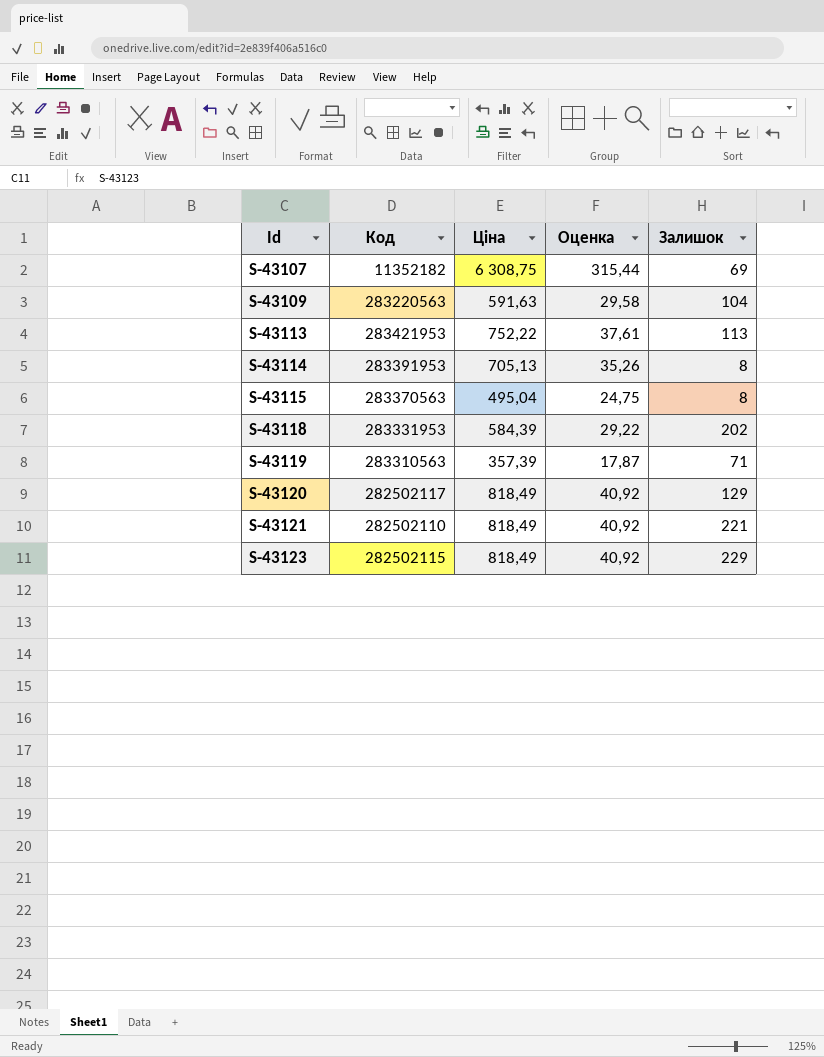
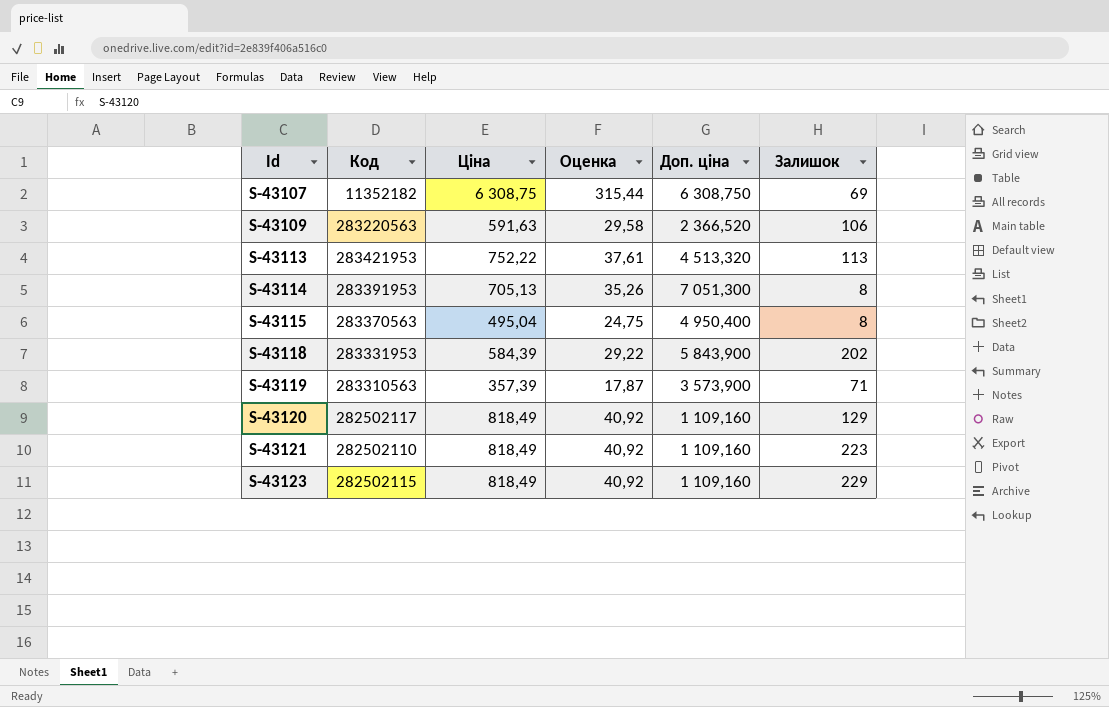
column Доп. ціна | position: none -> 5
S-43109 | Залишок: 104 -> 106
S-43121 | Залишок: 221 -> 223

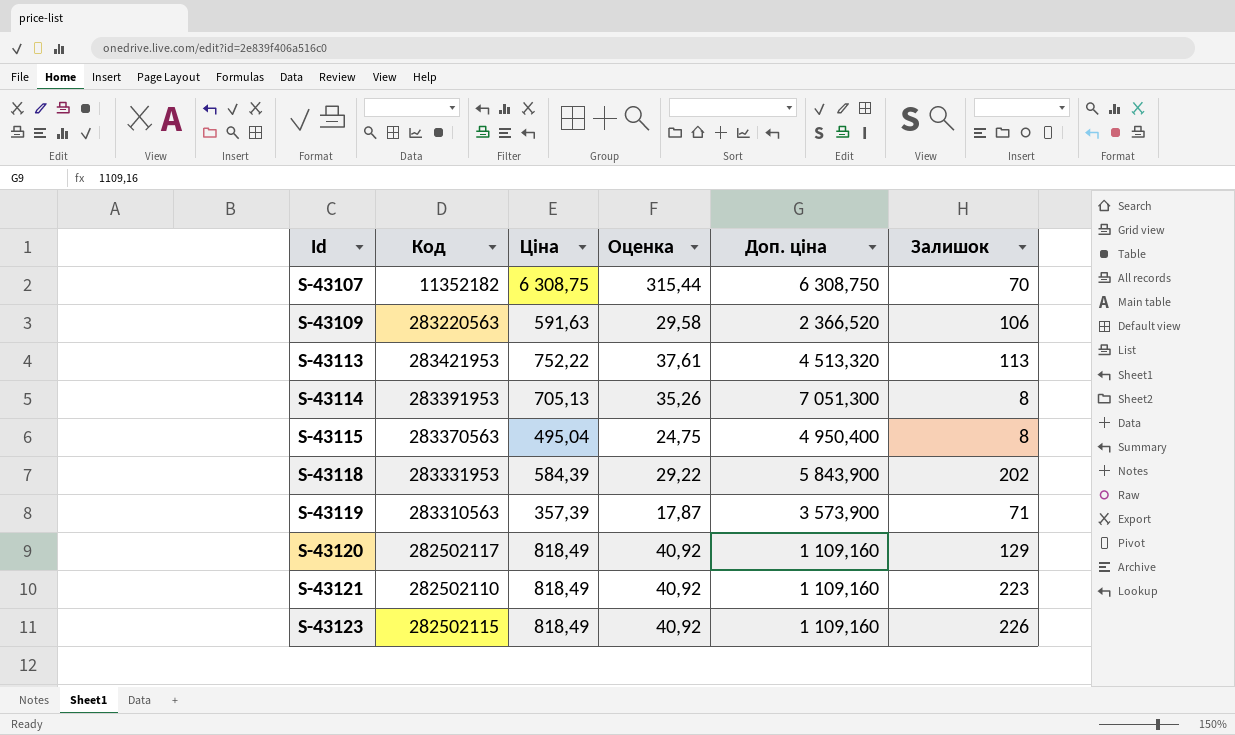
S-43107 | Залишок: 69 -> 70
S-43123 | Залишок: 229 -> 226

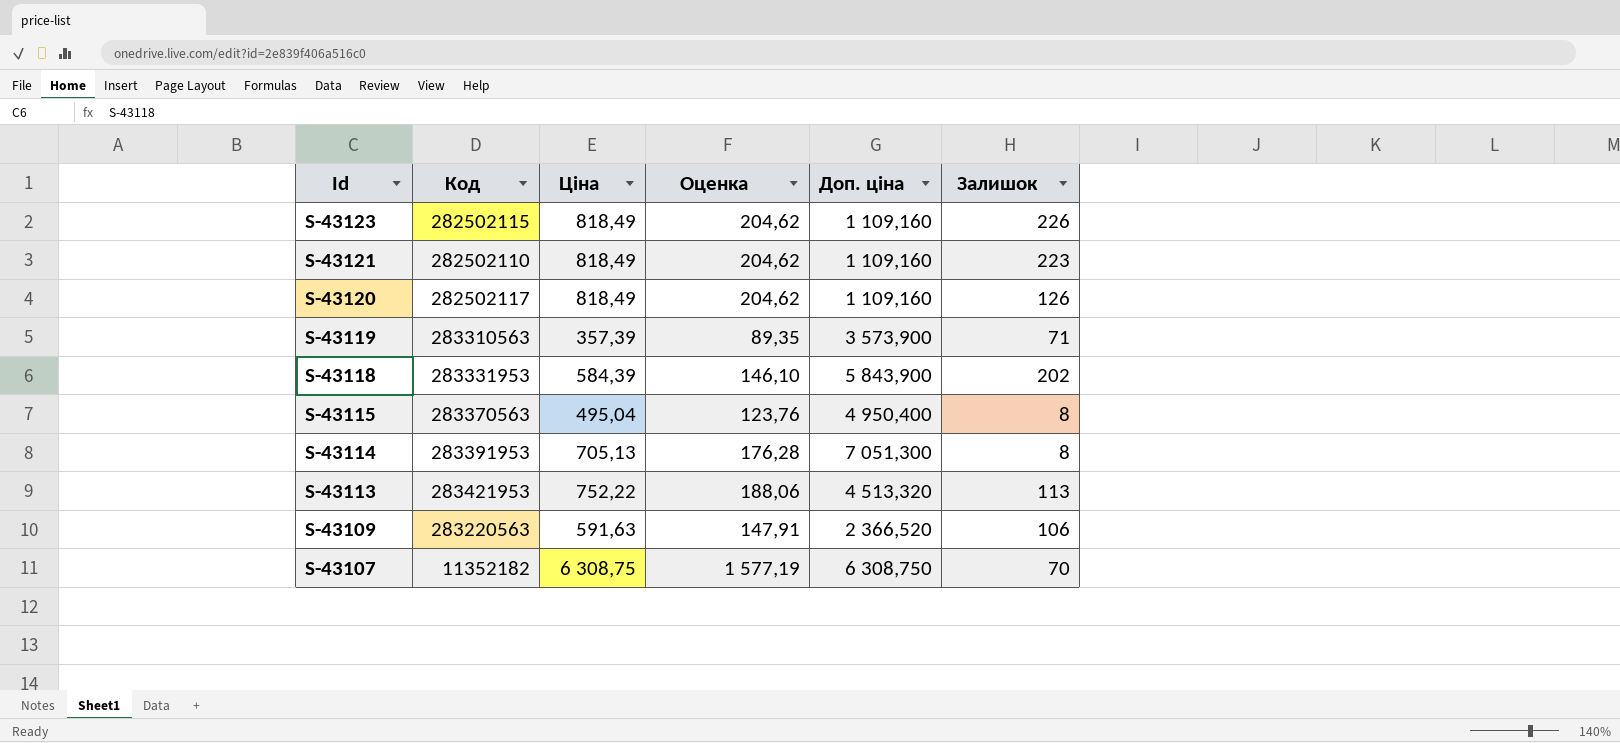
row order: Id ascending -> Id descending
column Оценка | formula: [Ціна] * 0,05 -> [Ціна] * 0,25
S-43120 | Залишок: 129 -> 126

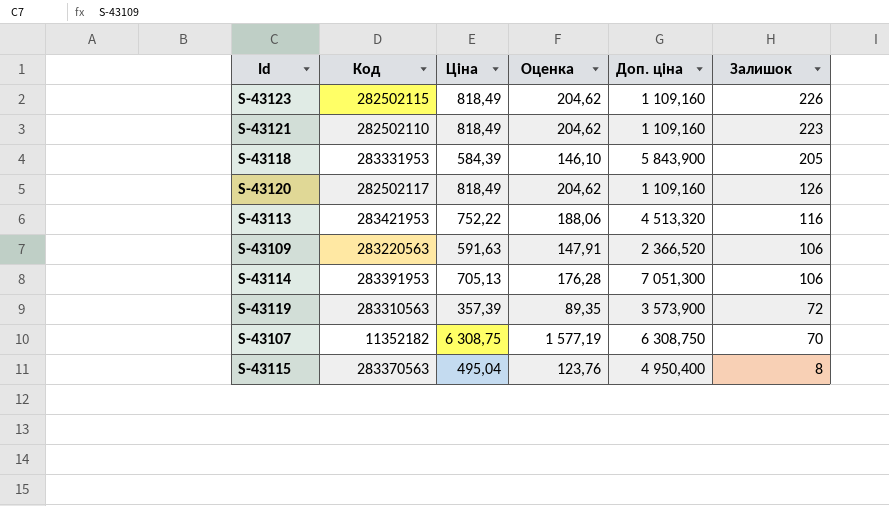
row order: Id descending -> Залишок descending
S-43118 | Залишок: 202 -> 205
S-43113 | Залишок: 113 -> 116
S-43114 | Залишок: 8 -> 106
S-43119 | Залишок: 71 -> 72

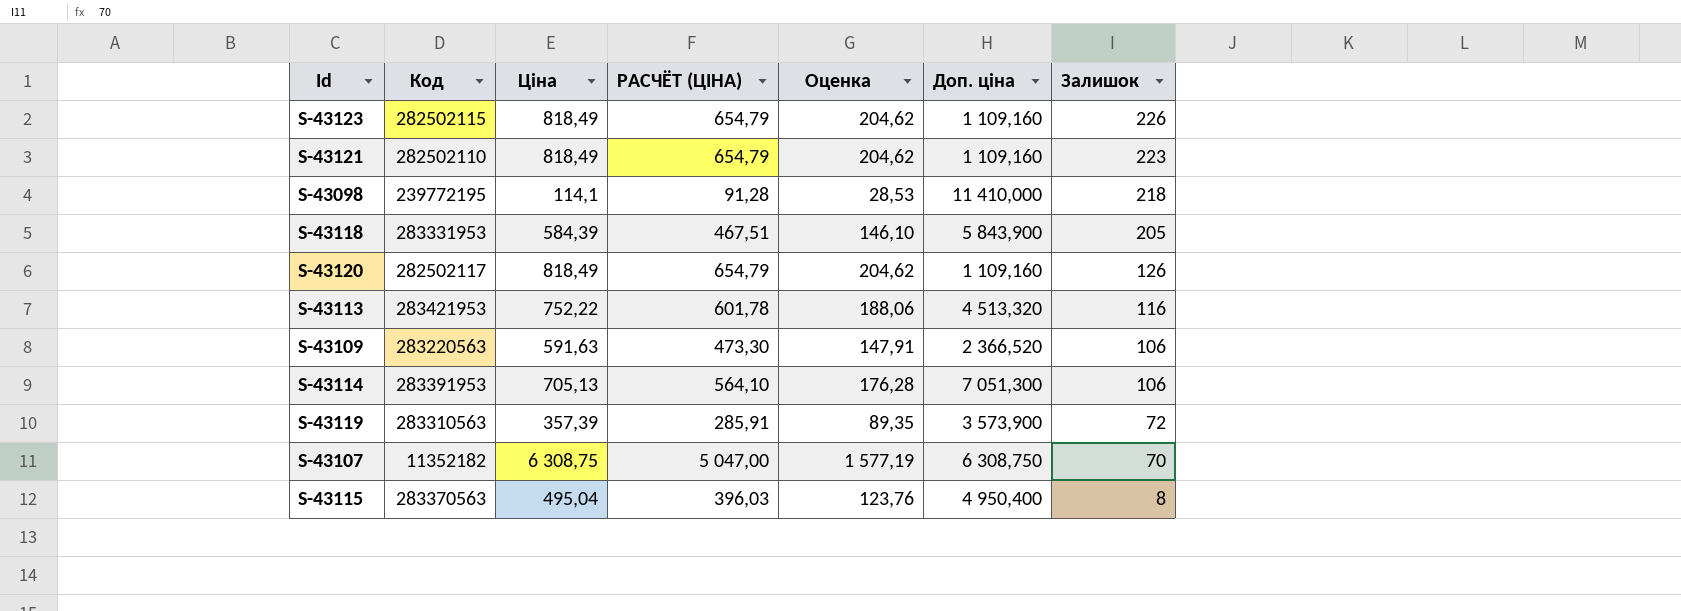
column РАСЧЁТ (ЦІНА) | formula: none -> [Ціна] * 0,8
row S-43098: none -> 239772195 | 114,1 | 91,28 | 28,53 | 11 410,000 | 218

